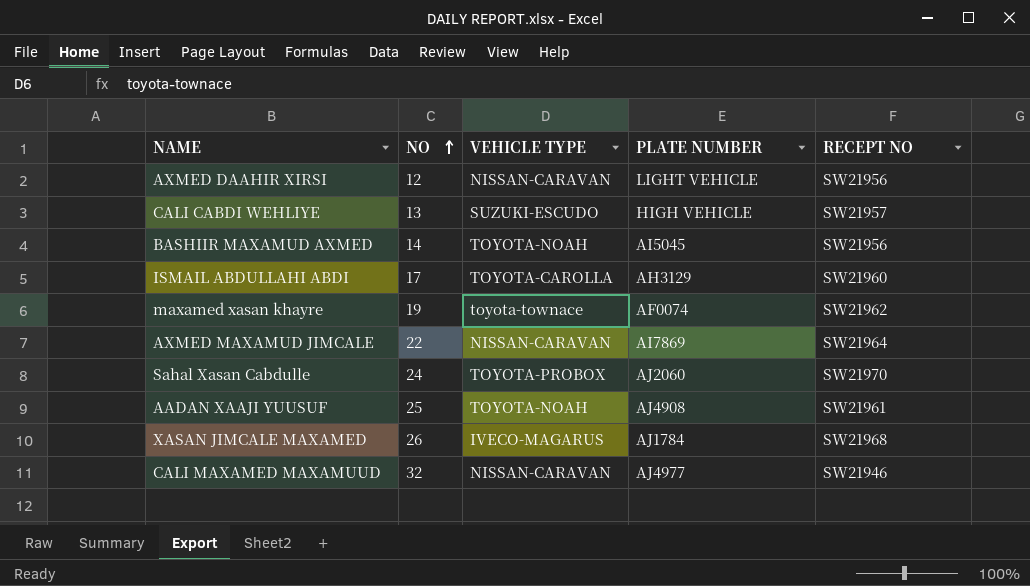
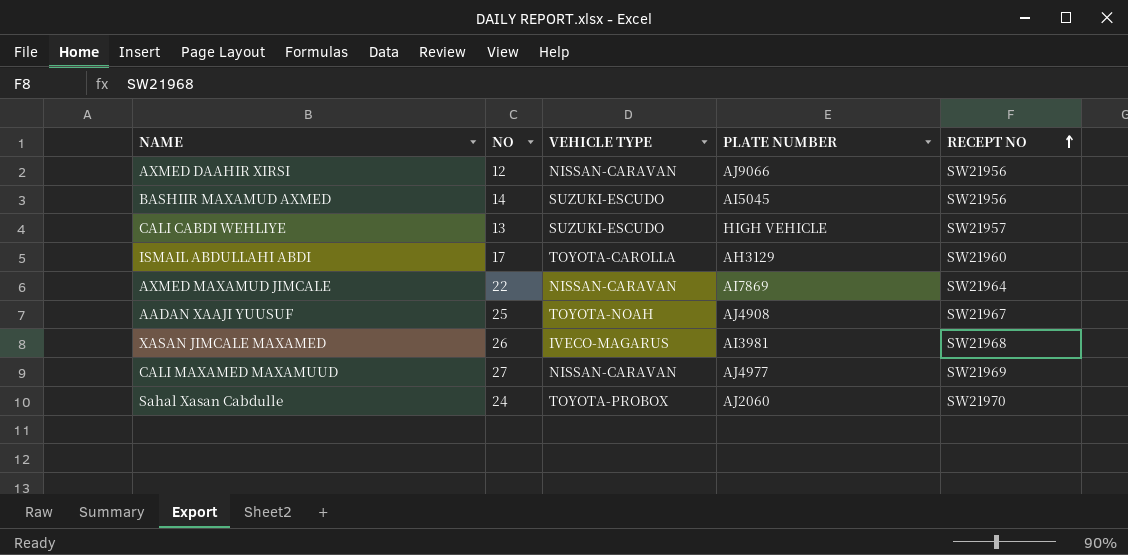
row order: NO ascending -> RECEPT NO ascending
row maxamed xasan khayre: 19 | toyota-townace | AF0074 | SW21962 -> none
AXMED DAAHIR XIRSI | PLATE NUMBER: LIGHT VEHICLE -> AJ9066
BASHIIR MAXAMUD AXMED | VEHICLE TYPE: TOYOTA-NOAH -> SUZUKI-ESCUDO
AADAN XAAJI YUUSUF | RECEPT NO: SW21961 -> SW21967
XASAN JIMCALE MAXAMED | PLATE NUMBER: AJ1784 -> AI3981
CALI MAXAMED MAXAMUUD | NO: 32 -> 27
CALI MAXAMED MAXAMUUD | RECEPT NO: SW21946 -> SW21969

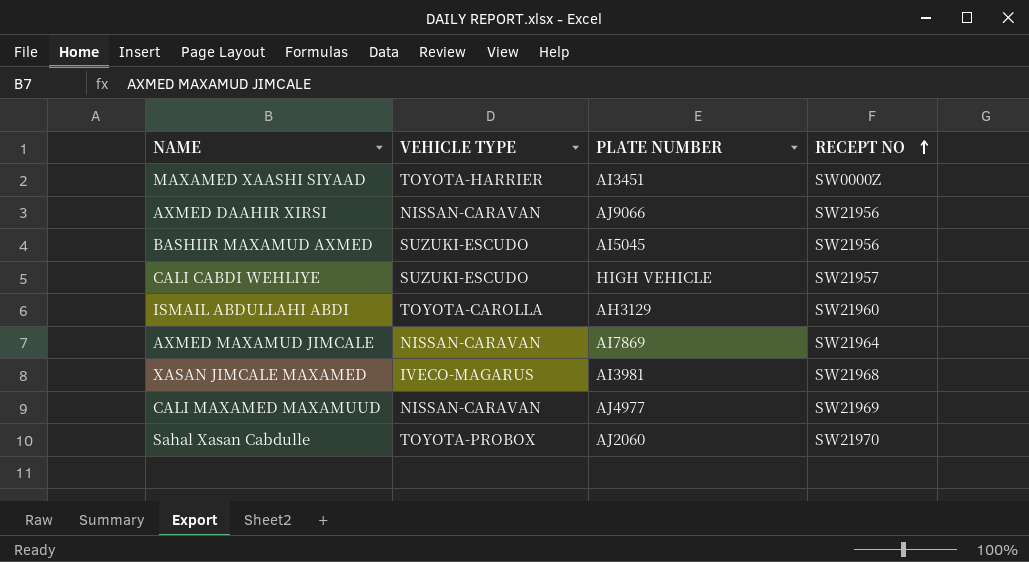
column NO | position: 2 -> none
row AADAN XAAJI YUUSUF: 25 | TOYOTA-NOAH | AJ4908 | SW21967 -> none
row MAXAMED XAASHI SIYAAD: none -> TOYOTA-HARRIER | AI3451 | SW0000Z

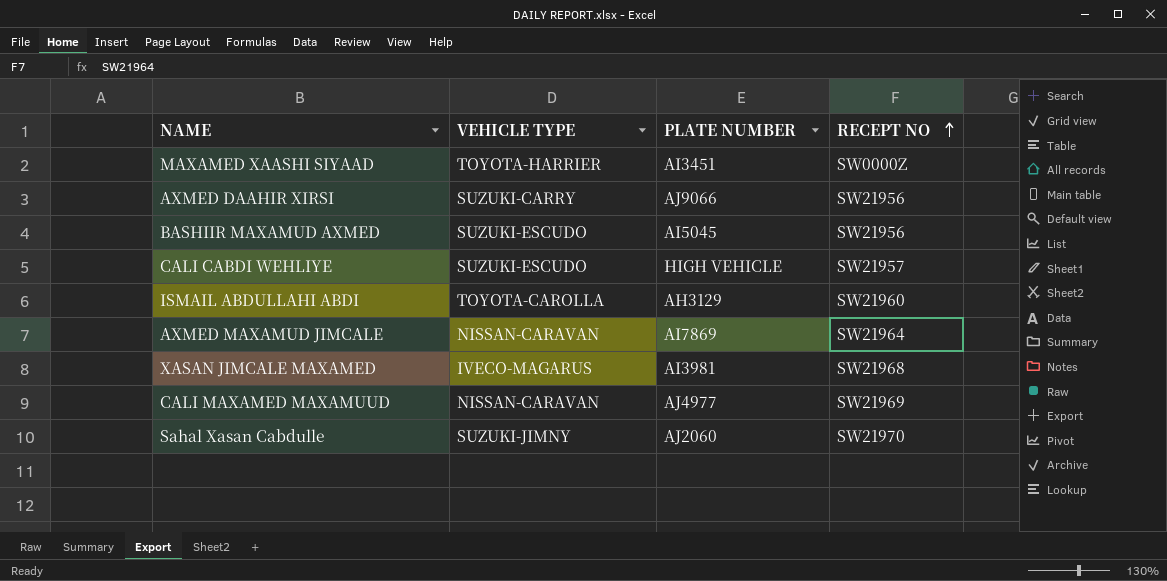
AXMED DAAHIR XIRSI | VEHICLE TYPE: NISSAN-CARAVAN -> SUZUKI-CARRY
Sahal Xasan Cabdulle | VEHICLE TYPE: TOYOTA-PROBOX -> SUZUKI-JIMNY

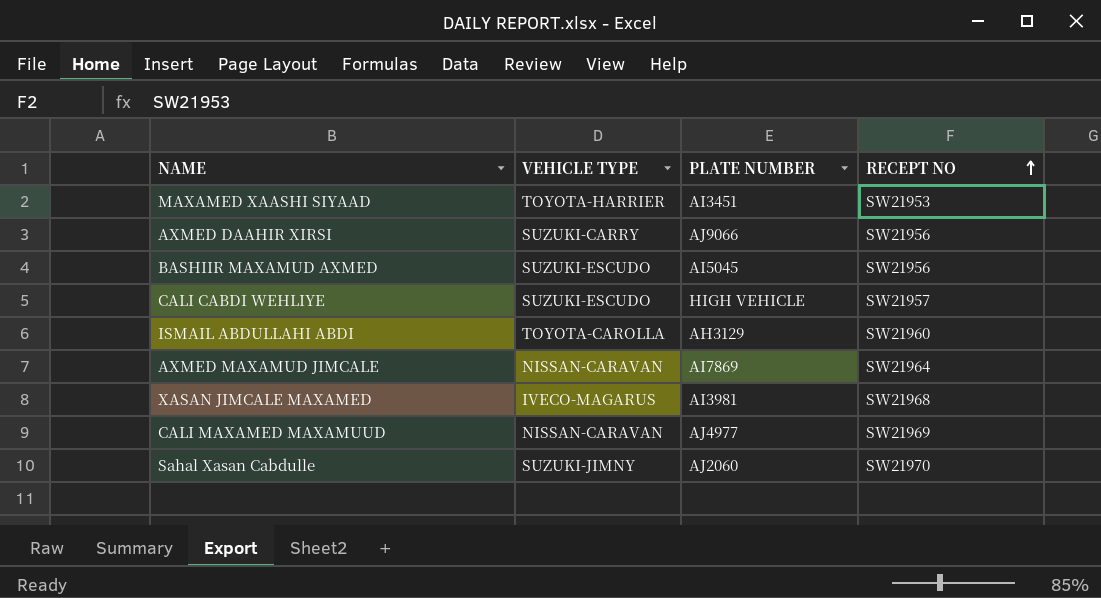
MAXAMED XAASHI SIYAAD | RECEPT NO: SW0000Z -> SW21953

